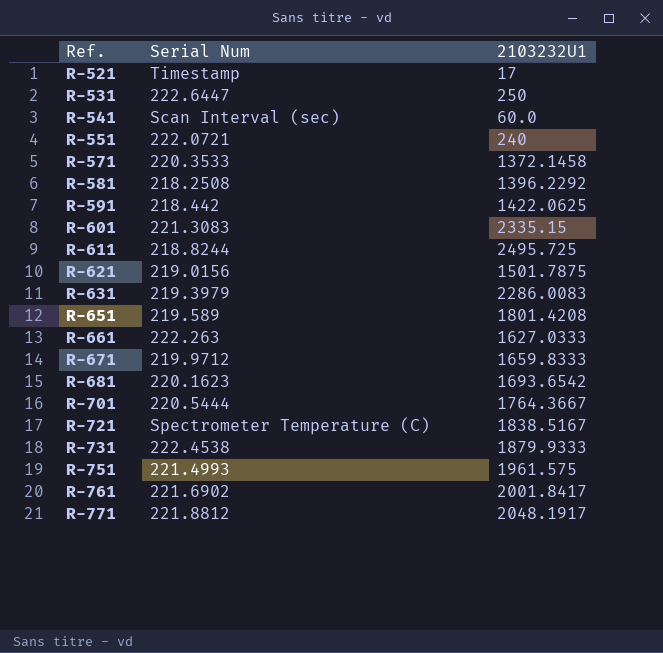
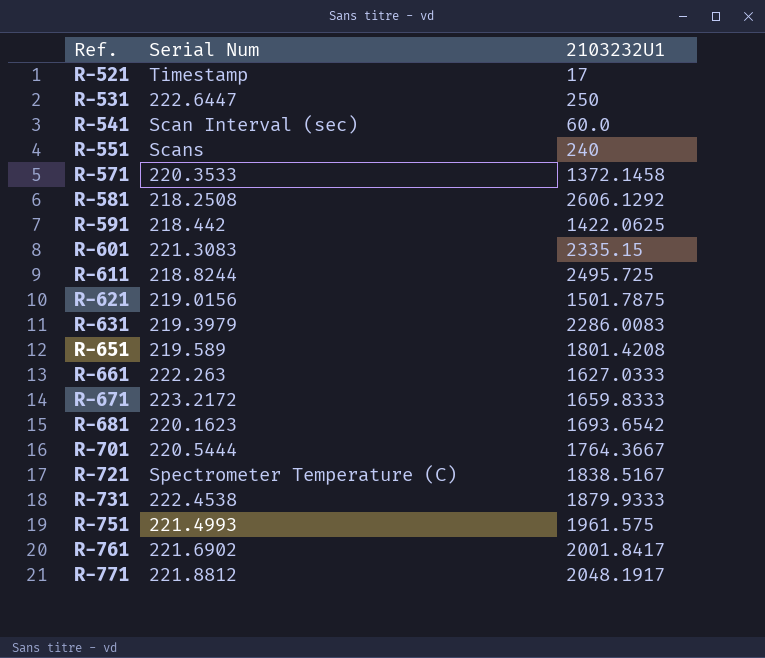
R-551 | Serial Num: 222.0721 -> Scans
R-581 | 2103232U1: 1396.2292 -> 2606.1292
R-671 | Serial Num: 219.9712 -> 223.2172

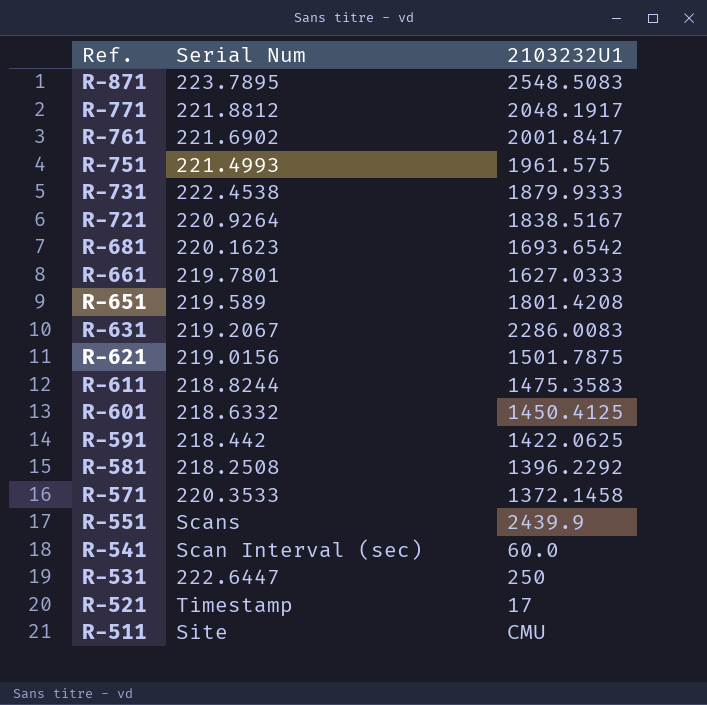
row order: Ref. ascending -> Ref. descending
row R-671: 223.2172 | 1659.8333 -> none
row R-701: 220.5444 | 1764.3667 -> none
row R-871: none -> 223.7895 | 2548.5083
R-721 | Serial Num: Spectrometer Temperature (C) -> 220.9264
R-661 | Serial Num: 222.263 -> 219.7801
R-631 | Serial Num: 219.3979 -> 219.2067
R-611 | 2103232U1: 2495.725 -> 1475.3583
R-601 | Serial Num: 221.3083 -> 218.6332
R-601 | 2103232U1: 2335.15 -> 1450.4125
R-581 | 2103232U1: 2606.1292 -> 1396.2292
R-551 | 2103232U1: 240 -> 2439.9
row R-511: none -> Site | CMU

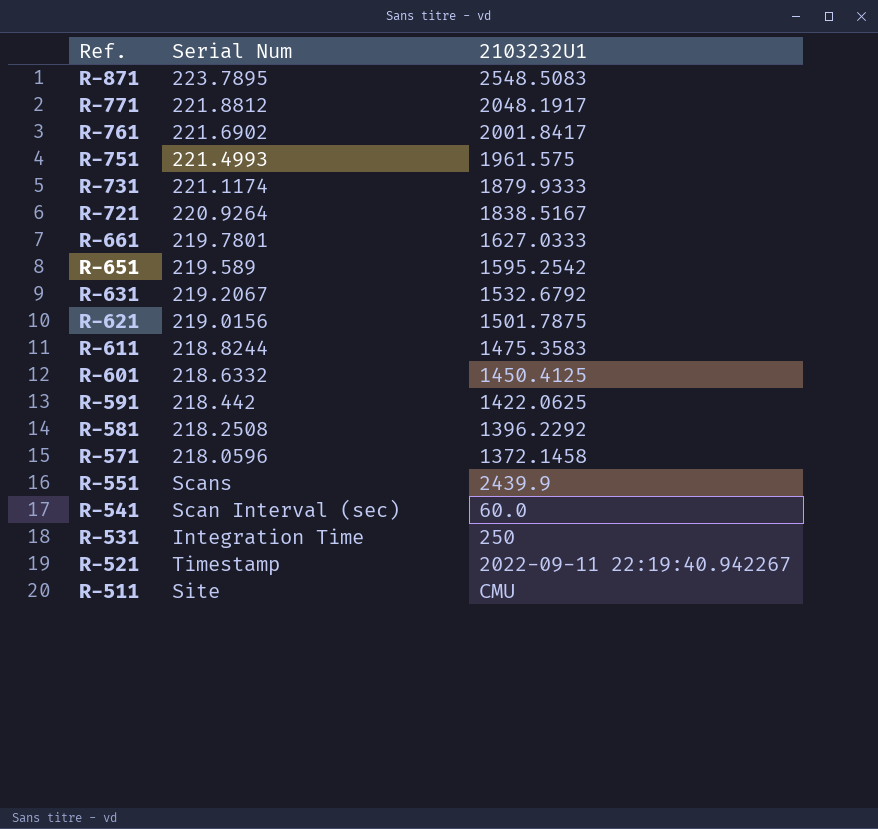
row R-681: 220.1623 | 1693.6542 -> none
R-731 | Serial Num: 222.4538 -> 221.1174
R-651 | 2103232U1: 1801.4208 -> 1595.2542
R-631 | 2103232U1: 2286.0083 -> 1532.6792
R-571 | Serial Num: 220.3533 -> 218.0596
R-531 | Serial Num: 222.6447 -> Integration Time
R-521 | 2103232U1: 17 -> 2022-09-11 22:19:40.942267

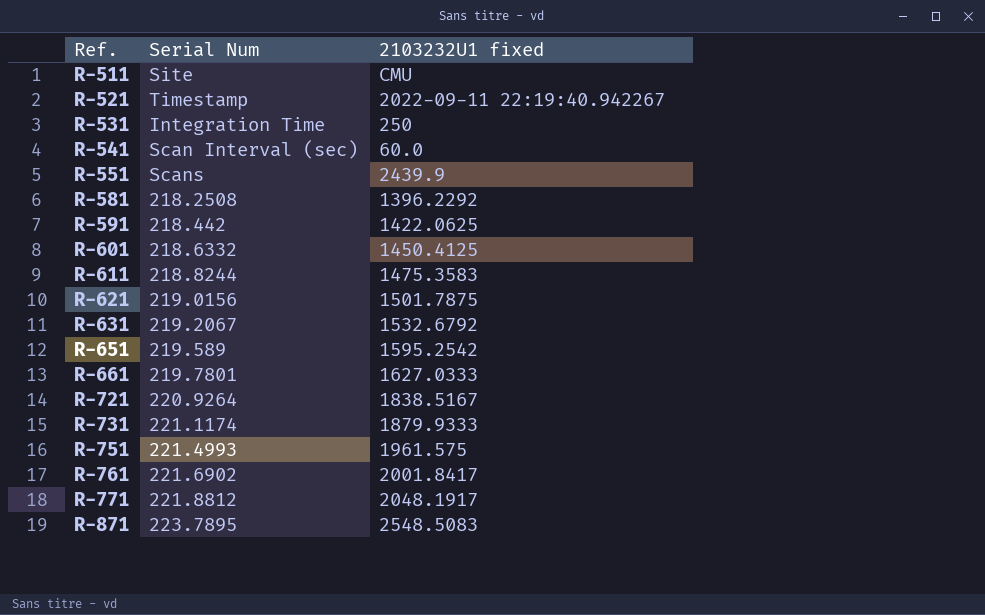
row order: Ref. descending -> Ref. ascending
column name: 2103232U1 -> 2103232U1 fixed
row R-571: 218.0596 | 1372.1458 -> none

